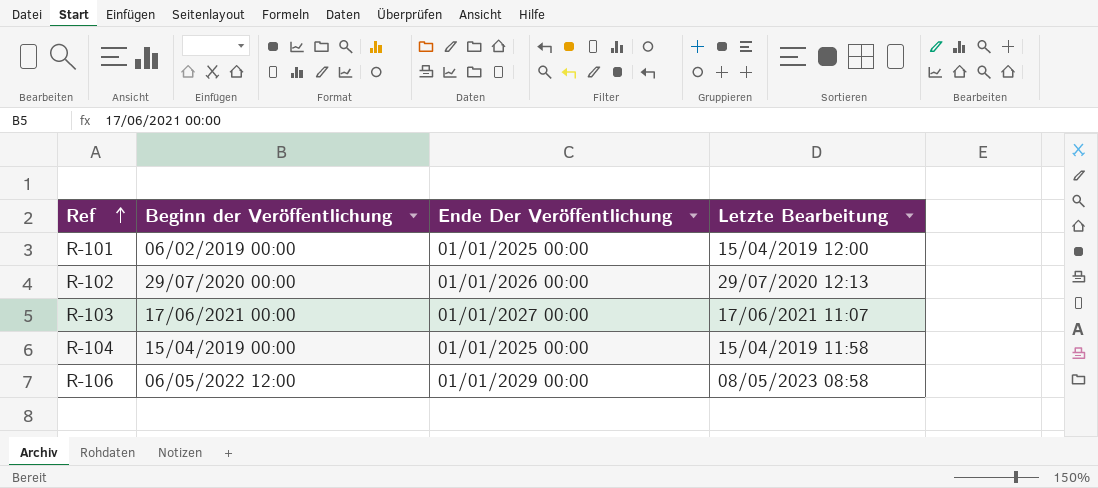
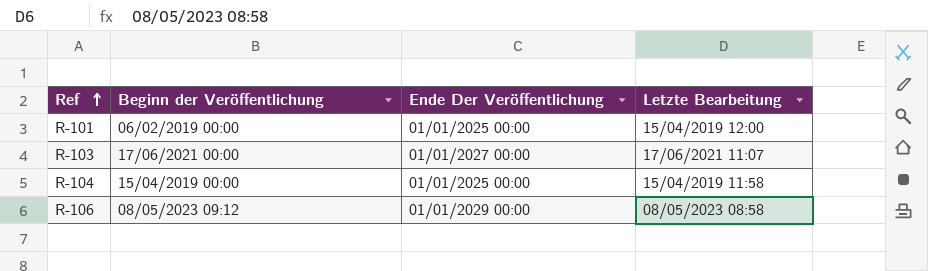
row R-102: 29/07/2020 00:00 | 01/01/2026 00:00 | 29/07/2020 12:13 -> none
R-106 | Beginn der Veröffentlichung: 06/05/2022 12:00 -> 08/05/2023 09:12

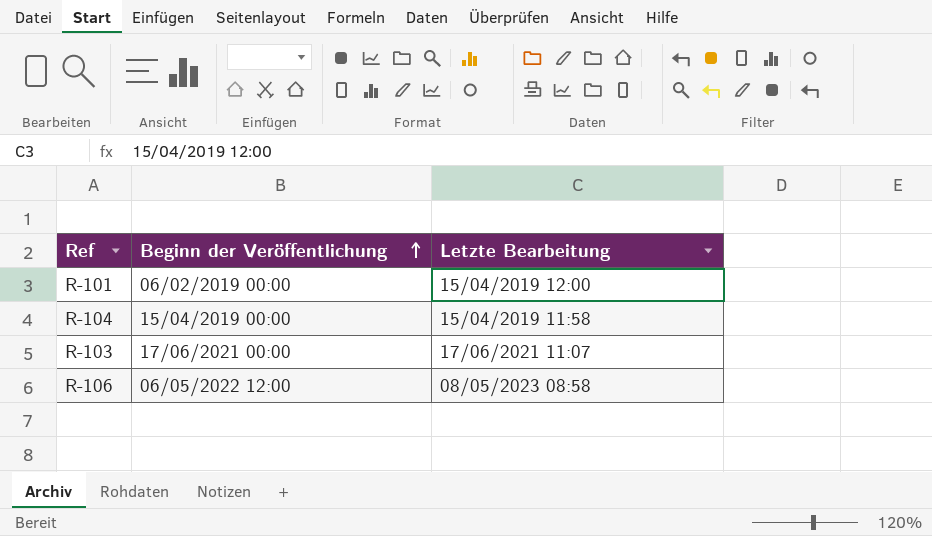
row order: Ref ascending -> Beginn der Veröffentlichung ascending
column Ende Der Veröffentlichung | position: 3 -> none
R-106 | Beginn der Veröffentlichung: 08/05/2023 09:12 -> 06/05/2022 12:00

